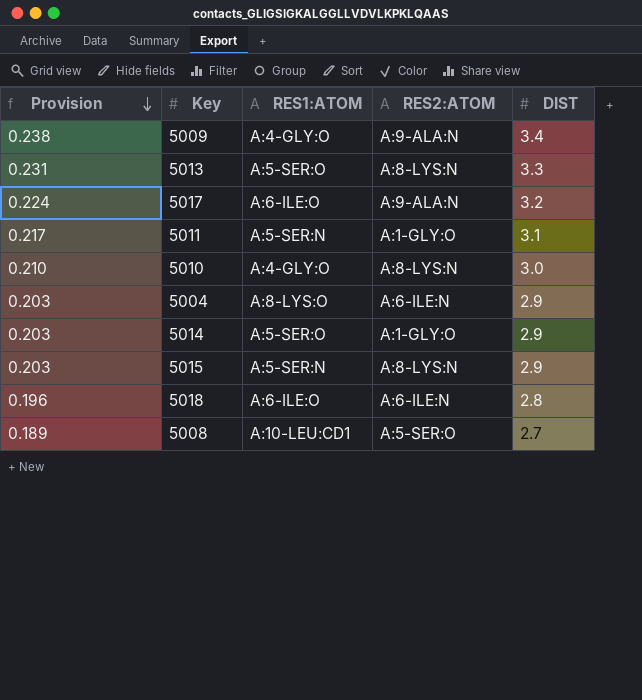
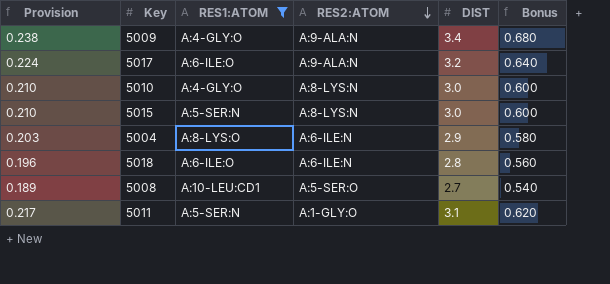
filter: none -> RES1:ATOM != A:5-SER:O
row order: Provision descending -> RES2:ATOM descending
column Bonus | formula: none -> [DIST] * 0.2
5015 | Provision: 0.203 -> 0.210
5015 | DIST: 2.9 -> 3.0

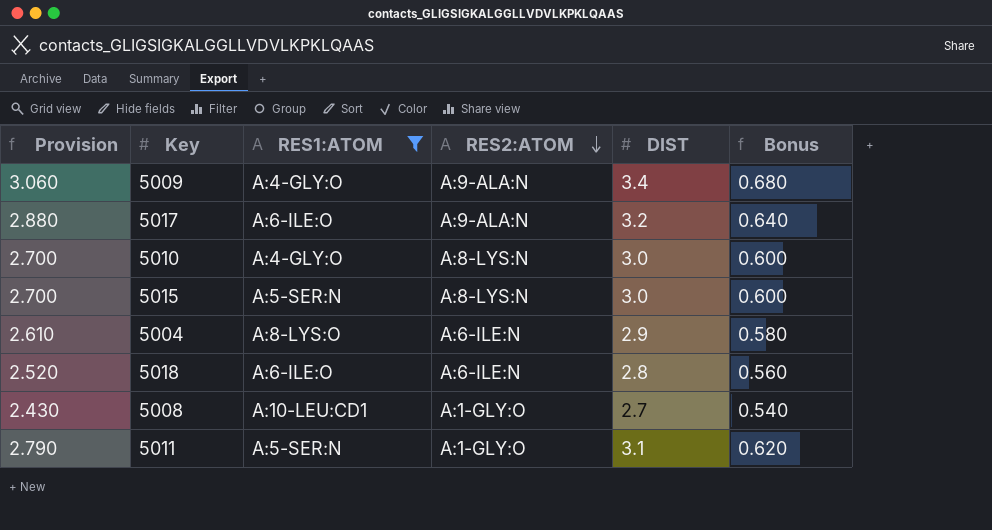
column Provision | formula: [DIST] * 0.07 -> [DIST] * 0.9
5008 | RES2:ATOM: A:5-SER:O -> A:1-GLY:O

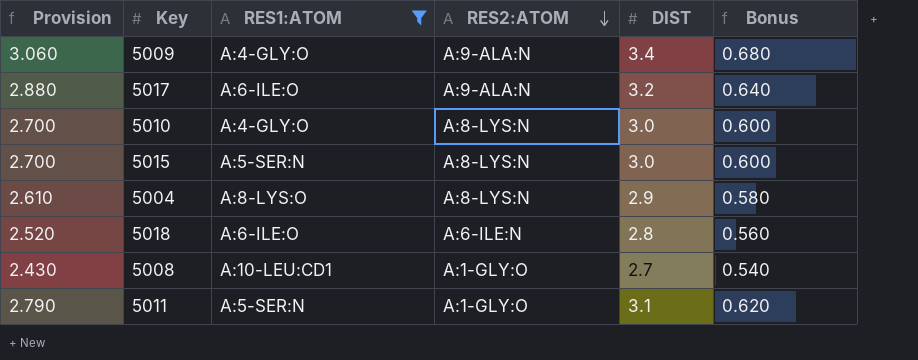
5004 | RES2:ATOM: A:6-ILE:N -> A:8-LYS:N

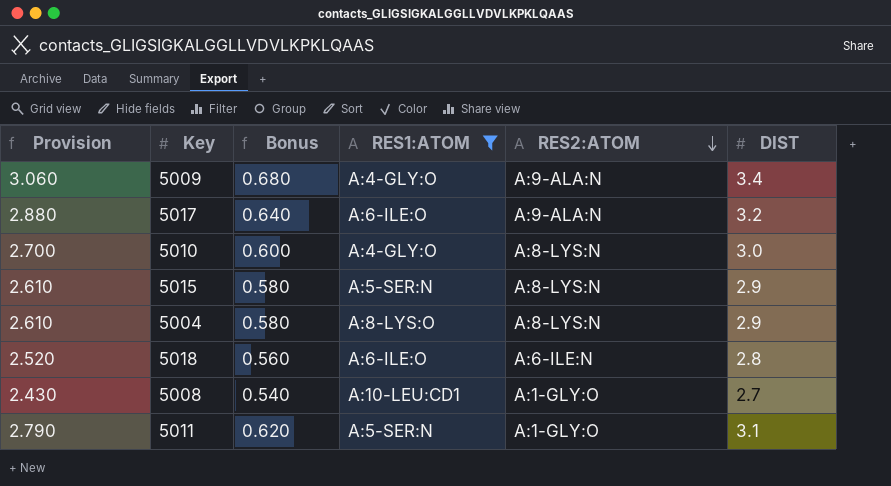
column Bonus | position: 6 -> 3
5015 | Provision: 2.700 -> 2.610
5015 | Bonus: 0.600 -> 0.580
5015 | DIST: 3.0 -> 2.9

